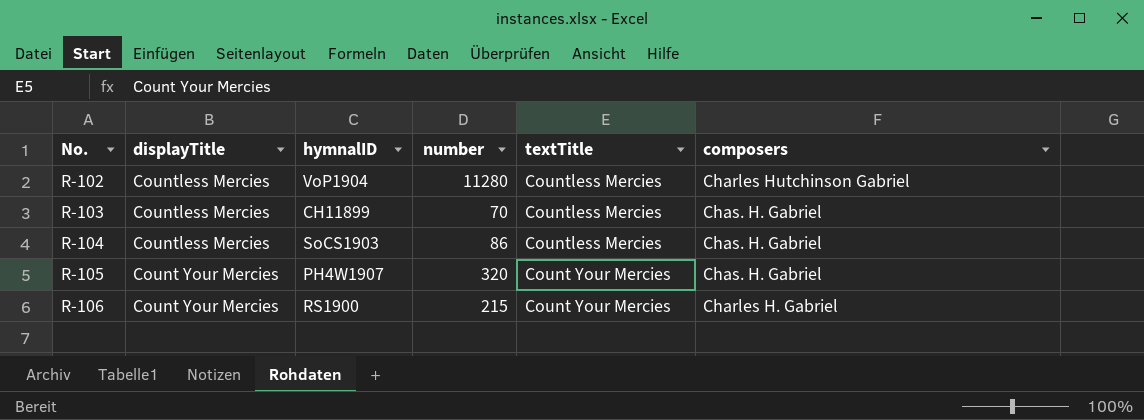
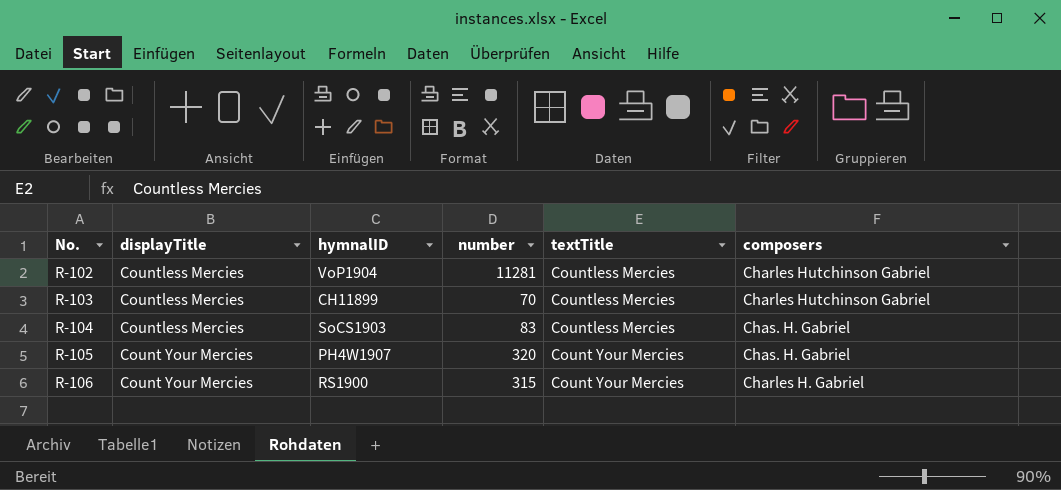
R-102 | number: 11280 -> 11281
R-103 | composers: Chas. H. Gabriel -> Charles Hutchinson Gabriel
R-104 | number: 86 -> 83
R-106 | number: 215 -> 315

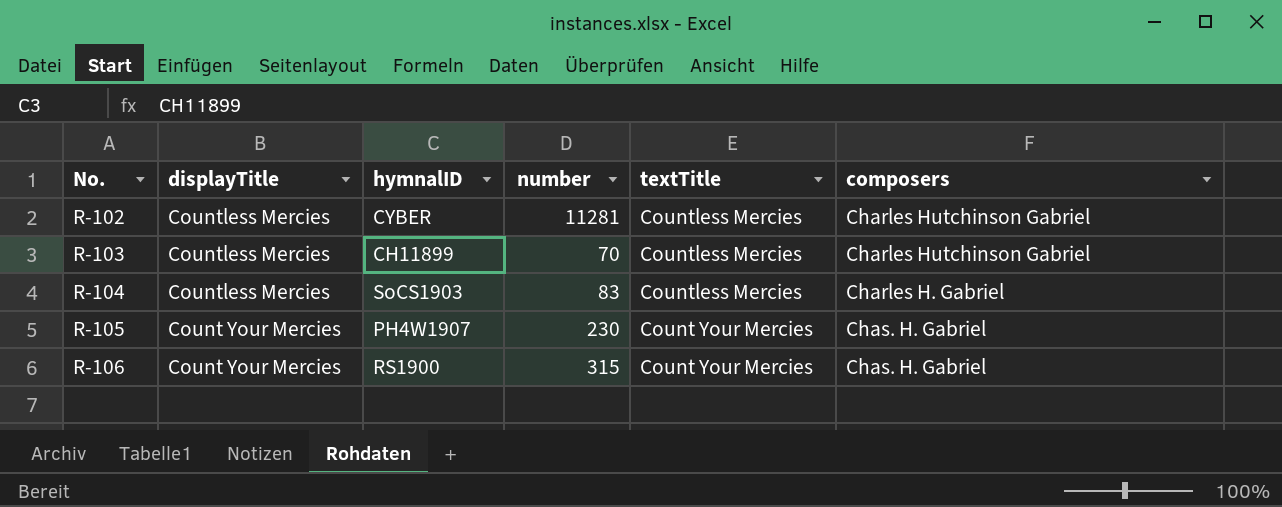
R-102 | hymnalID: VoP1904 -> CYBER
R-104 | composers: Chas. H. Gabriel -> Charles H. Gabriel
R-105 | number: 320 -> 230
R-106 | composers: Charles H. Gabriel -> Chas. H. Gabriel

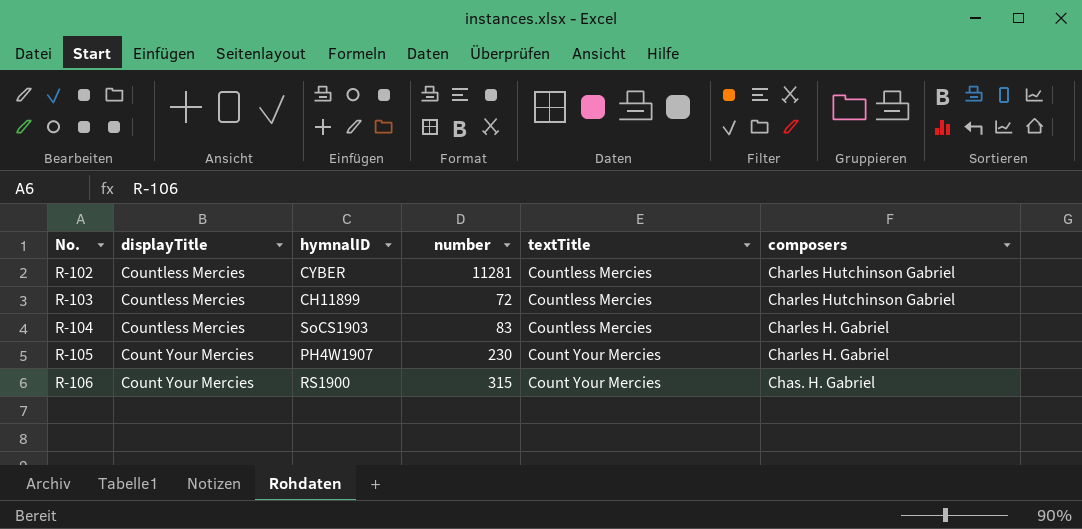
R-103 | number: 70 -> 72
R-105 | composers: Chas. H. Gabriel -> Charles H. Gabriel

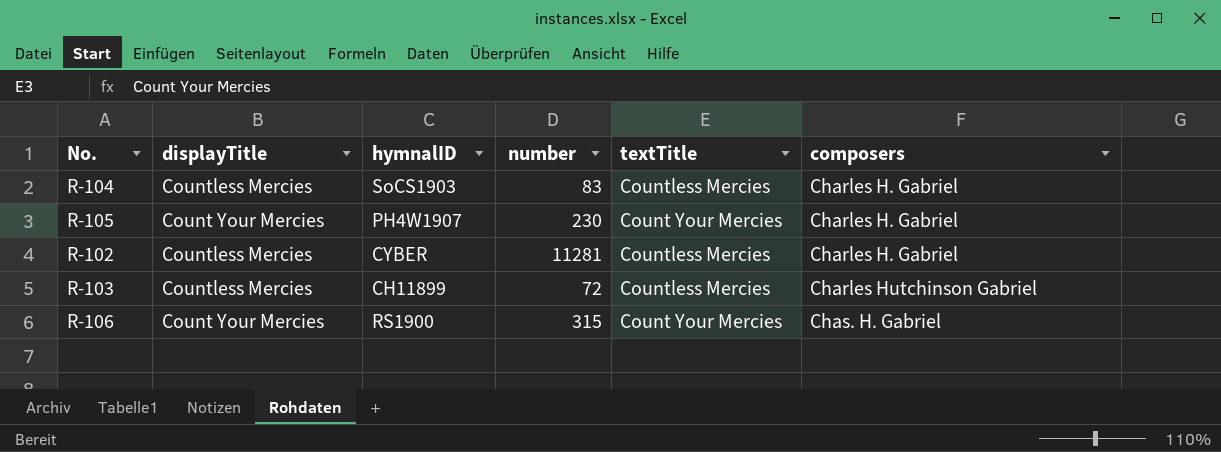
row order: No. ascending -> composers ascending
R-102 | composers: Charles Hutchinson Gabriel -> Charles H. Gabriel

